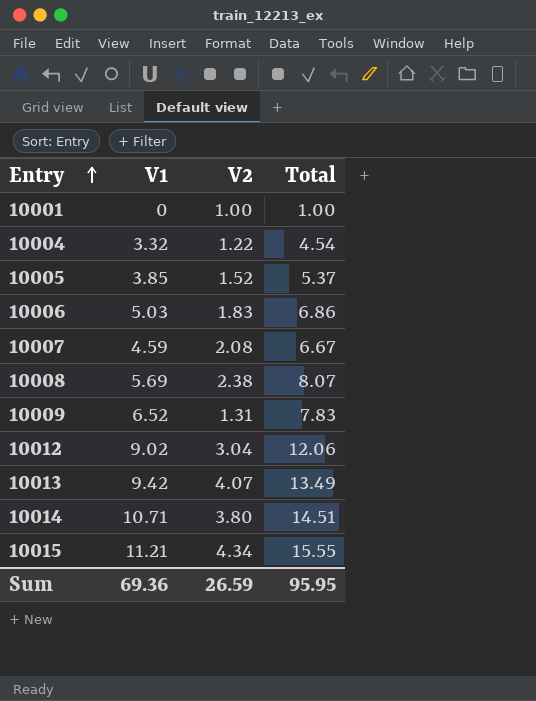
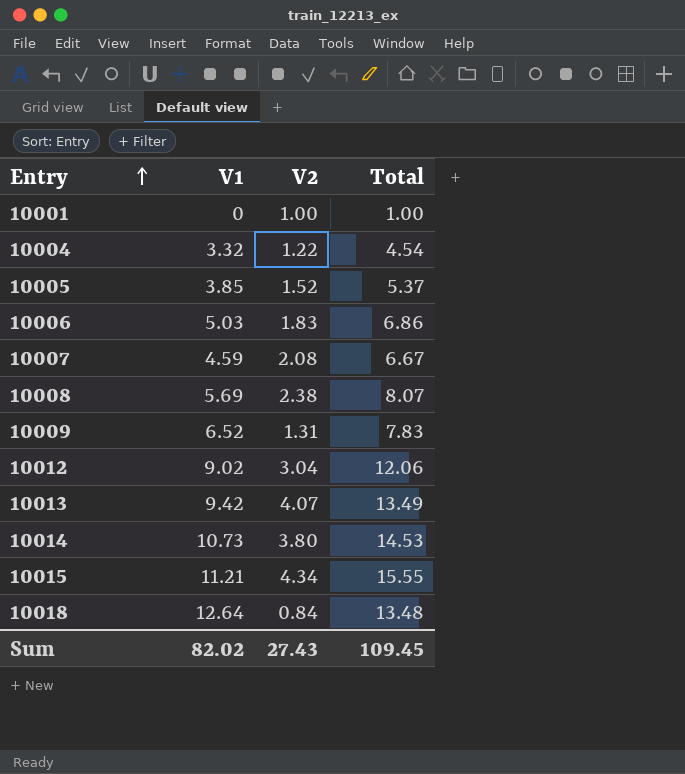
10014 | V1: 10.71 -> 10.73
10014 | Total: 14.51 -> 14.53
row 10018: none -> 12.64 | 0.84 | 13.48
Sum | V1: 69.36 -> 82.02
Sum | V2: 26.59 -> 27.43
Sum | Total: 95.95 -> 109.45

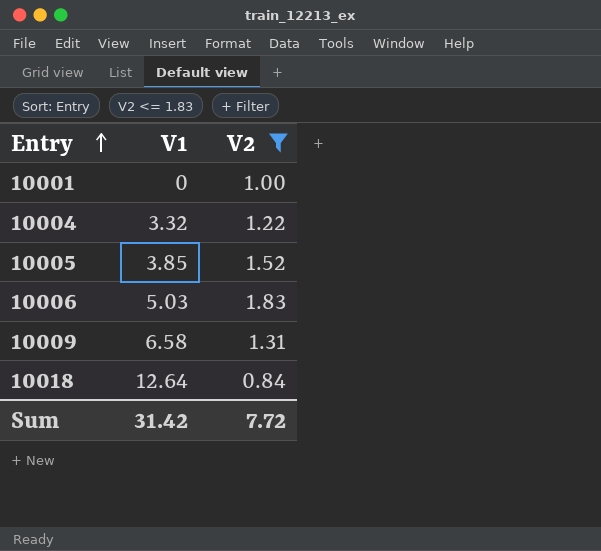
filter: none -> V2 <= 1.83
column Total | formula: [V1] + [V2] -> none
10009 | V1: 6.52 -> 6.58
Sum | V1: 82.02 -> 31.42
Sum | V2: 27.43 -> 7.72

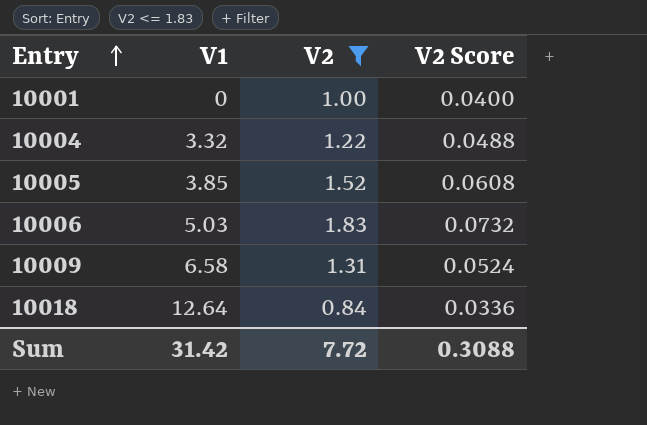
column V2 Score | formula: none -> [V2] * 0.04

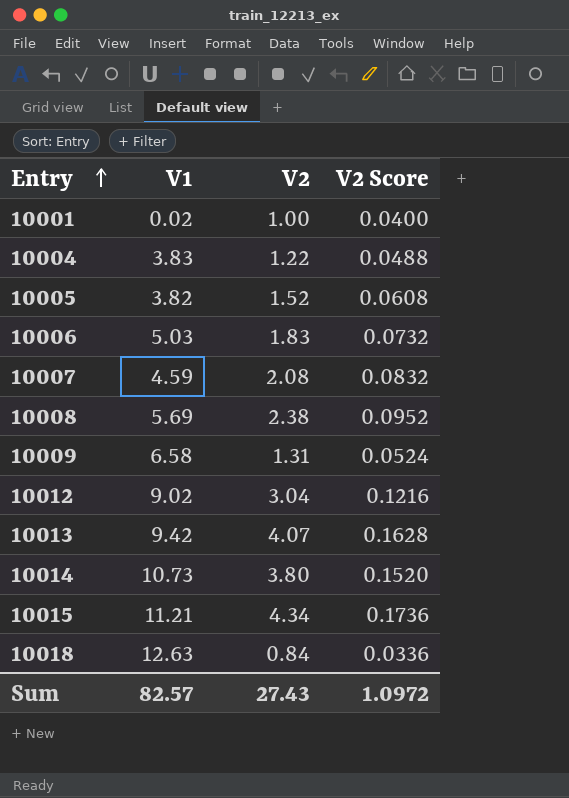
filter: V2 <= 1.83 -> none
10001 | V1: 0 -> 0.02
10004 | V1: 3.32 -> 3.83
10005 | V1: 3.85 -> 3.82
10018 | V1: 12.64 -> 12.63
Sum | V1: 31.42 -> 82.57
Sum | V2: 7.72 -> 27.43
Sum | V2 Score: 0.3088 -> 1.0972

